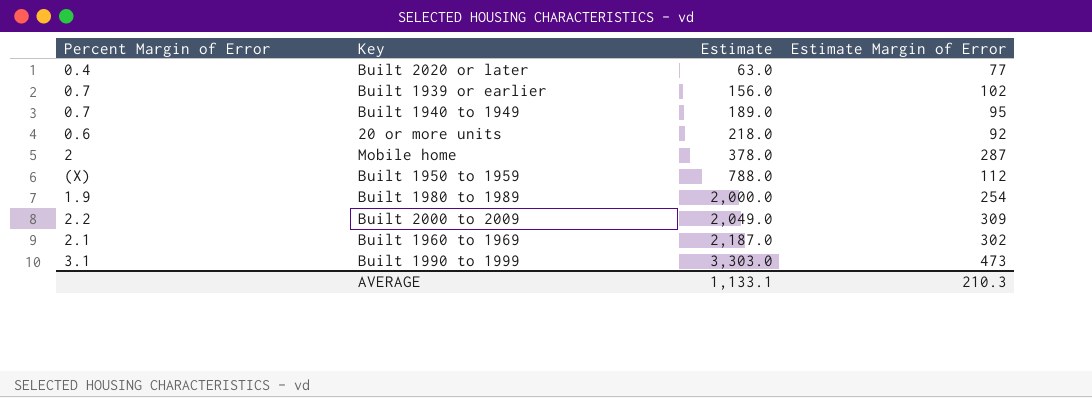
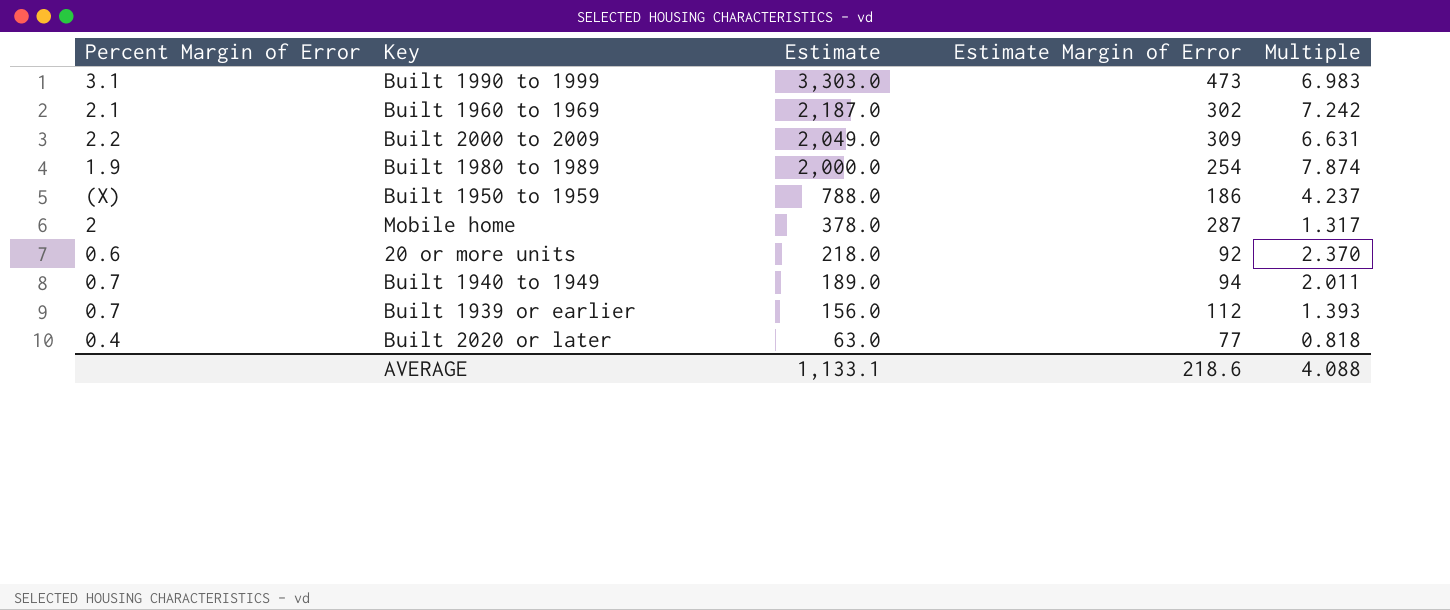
row order: Estimate ascending -> Estimate descending
column Multiple | formula: none -> [Estimate] / [Estimate Margin of Error]
Built 1950 to 1959 | Estimate Margin of Error: 112 -> 186
Built 1940 to 1949 | Estimate Margin of Error: 95 -> 94
Built 1939 or earlier | Estimate Margin of Error: 102 -> 112
AVERAGE | Estimate Margin of Error: 210.3 -> 218.6

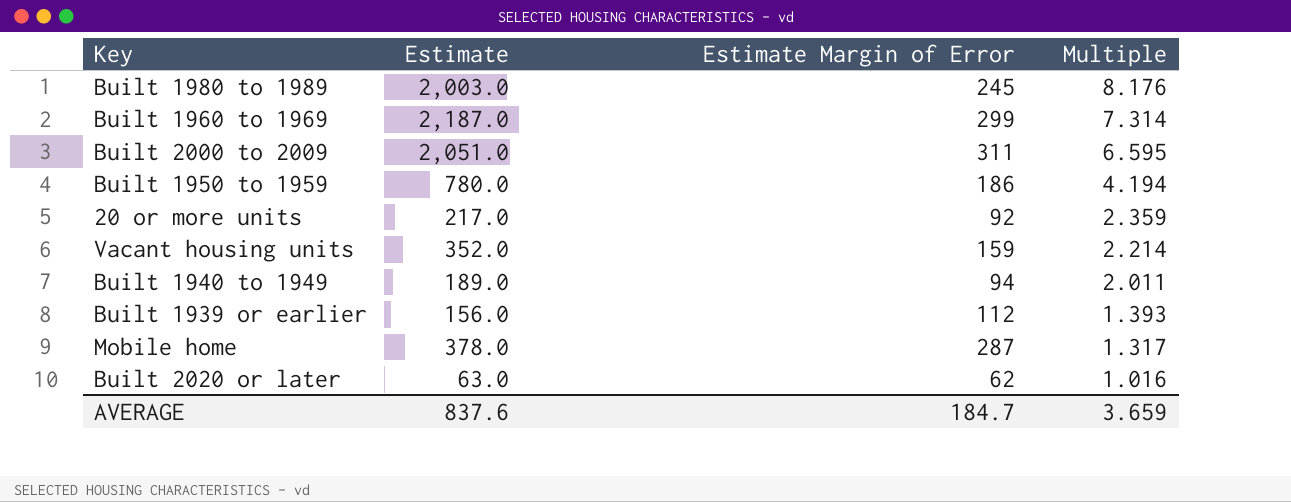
row order: Estimate descending -> Multiple descending
column Percent Margin of Error | position: 1 -> none
row Built 1990 to 1999: 3.1 | 3,303.0 | 473 | 6.983 -> none
Built 1980 to 1989 | Estimate: 2,000.0 -> 2,003.0
Built 1980 to 1989 | Estimate Margin of Error: 254 -> 245
Built 1980 to 1989 | Multiple: 7.874 -> 8.176
Built 1960 to 1969 | Estimate Margin of Error: 302 -> 299
Built 1960 to 1969 | Multiple: 7.242 -> 7.314
Built 2000 to 2009 | Estimate: 2,049.0 -> 2,051.0
Built 2000 to 2009 | Estimate Margin of Error: 309 -> 311
Built 2000 to 2009 | Multiple: 6.631 -> 6.595
Built 1950 to 1959 | Estimate: 788.0 -> 780.0
Built 1950 to 1959 | Multiple: 4.237 -> 4.194
20 or more units | Estimate: 218.0 -> 217.0
20 or more units | Multiple: 2.370 -> 2.359
row Vacant housing units: none -> 352.0 | 159 | 2.214
Built 2020 or later | Estimate Margin of Error: 77 -> 62
Built 2020 or later | Multiple: 0.818 -> 1.016
AVERAGE | Estimate: 1,133.1 -> 837.6
AVERAGE | Estimate Margin of Error: 218.6 -> 184.7
AVERAGE | Multiple: 4.088 -> 3.659

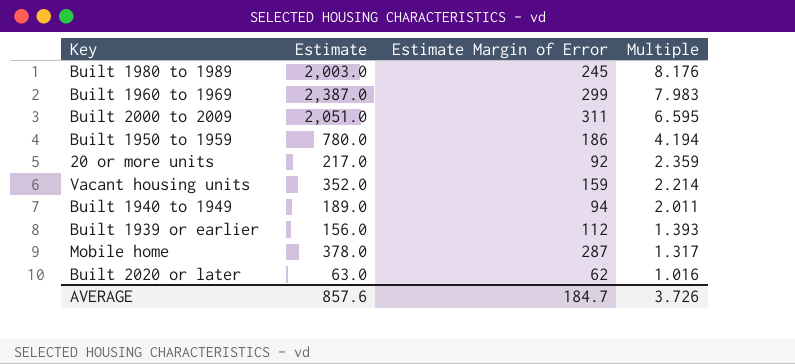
Built 1960 to 1969 | Estimate: 2,187.0 -> 2,387.0
Built 1960 to 1969 | Multiple: 7.314 -> 7.983
AVERAGE | Estimate: 837.6 -> 857.6
AVERAGE | Multiple: 3.659 -> 3.726

